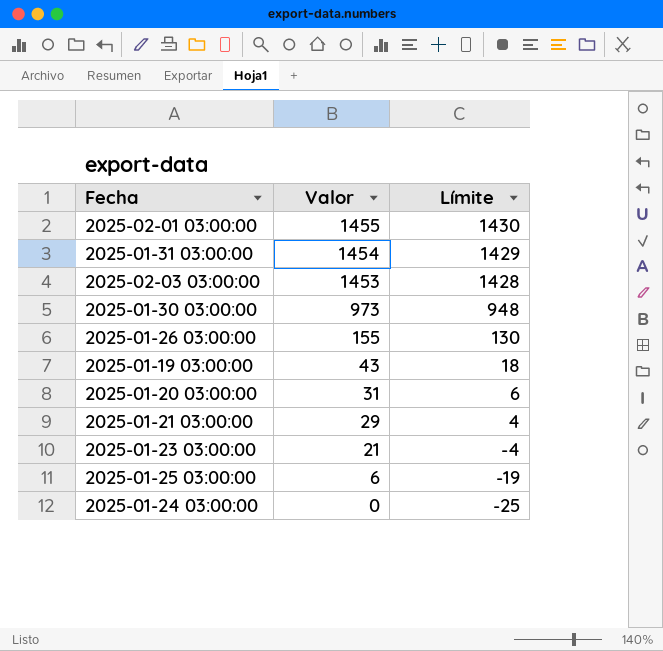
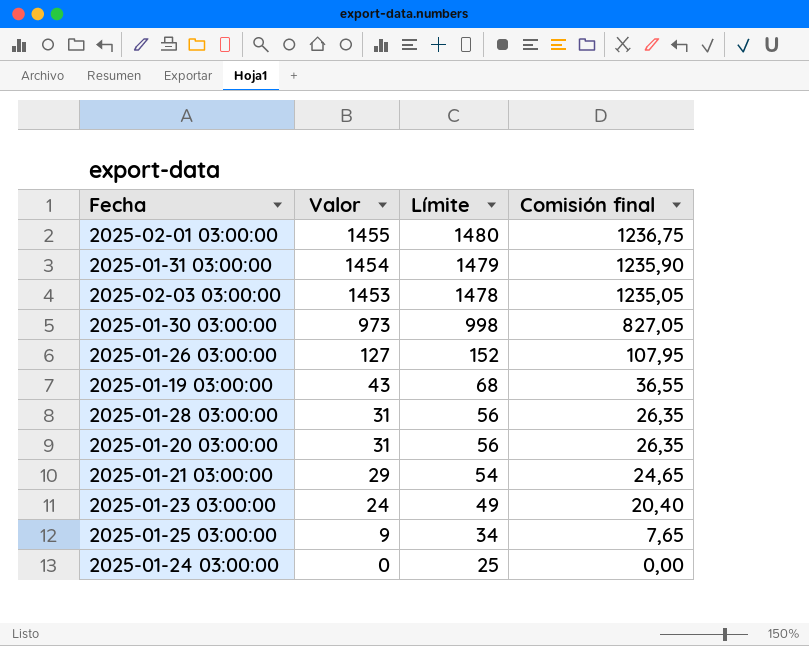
column Límite | formula: [Valor] - 25 -> [Valor] + 25
column Comisión final | formula: none -> [Valor] * 0,85
2025-01-26 03:00:00 | Valor: 155 -> 127
row 2025-01-28 03:00:00: none -> 31 | 56 | 26,35
2025-01-23 03:00:00 | Valor: 21 -> 24
2025-01-25 03:00:00 | Valor: 6 -> 9

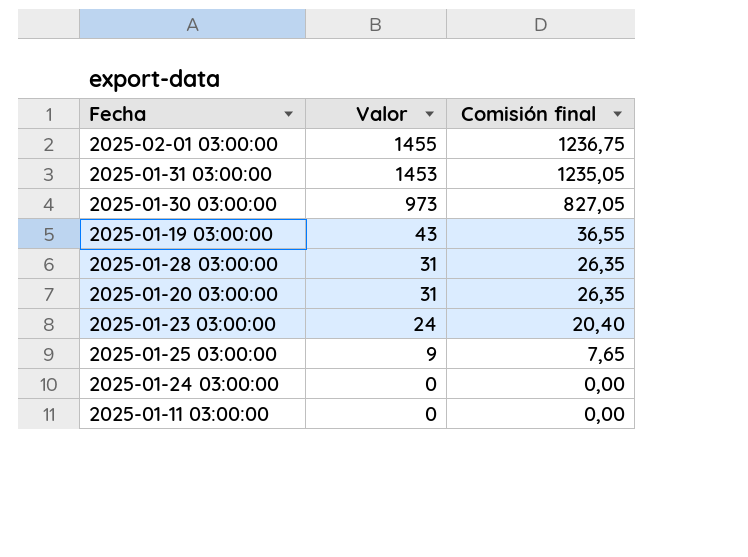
column Límite | formula: [Valor] + 25 -> none
row 2025-02-03 03:00:00: 1453 | 1478 | 1235,05 -> none
row 2025-01-26 03:00:00: 127 | 152 | 107,95 -> none
row 2025-01-21 03:00:00: 29 | 54 | 24,65 -> none
2025-01-31 03:00:00 | Valor: 1454 -> 1453
2025-01-31 03:00:00 | Comisión final: 1235,90 -> 1235,05
row 2025-01-11 03:00:00: none -> 0 | 0,00

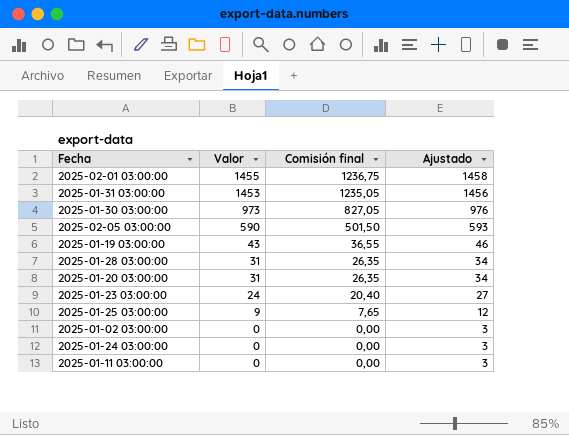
column Ajustado | formula: none -> [Valor] + 3
row 2025-02-05 03:00:00: none -> 590 | 501,50 | 593
row 2025-01-02 03:00:00: none -> 0 | 0,00 | 3

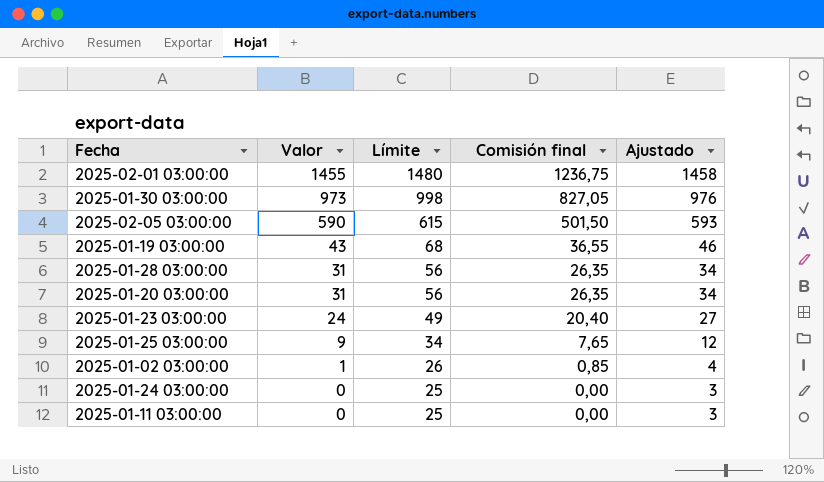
column Límite | formula: none -> [Valor] + 25
row 2025-01-31 03:00:00: 1453 | 1235,05 | 1456 -> none
2025-01-02 03:00:00 | Valor: 0 -> 1
2025-01-02 03:00:00 | Comisión final: 0,00 -> 0,85
2025-01-02 03:00:00 | Ajustado: 3 -> 4

